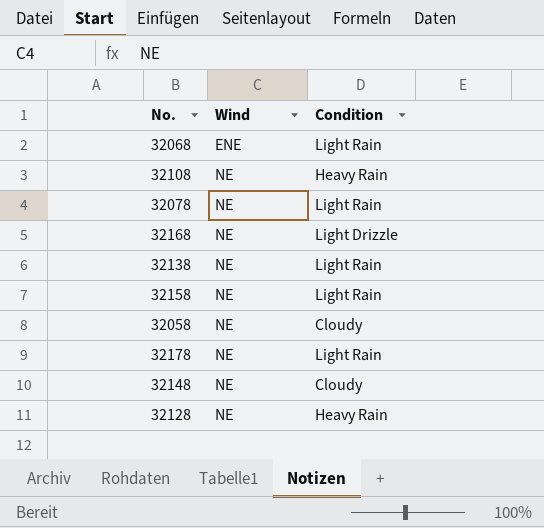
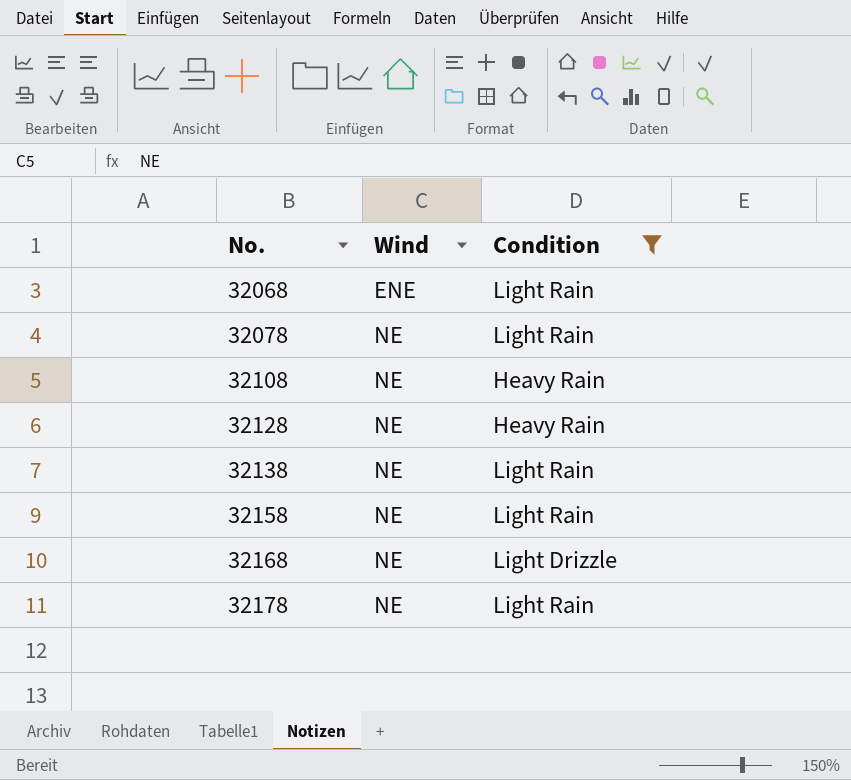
filter: none -> Condition != Cloudy
row order: Wind ascending -> No. ascending

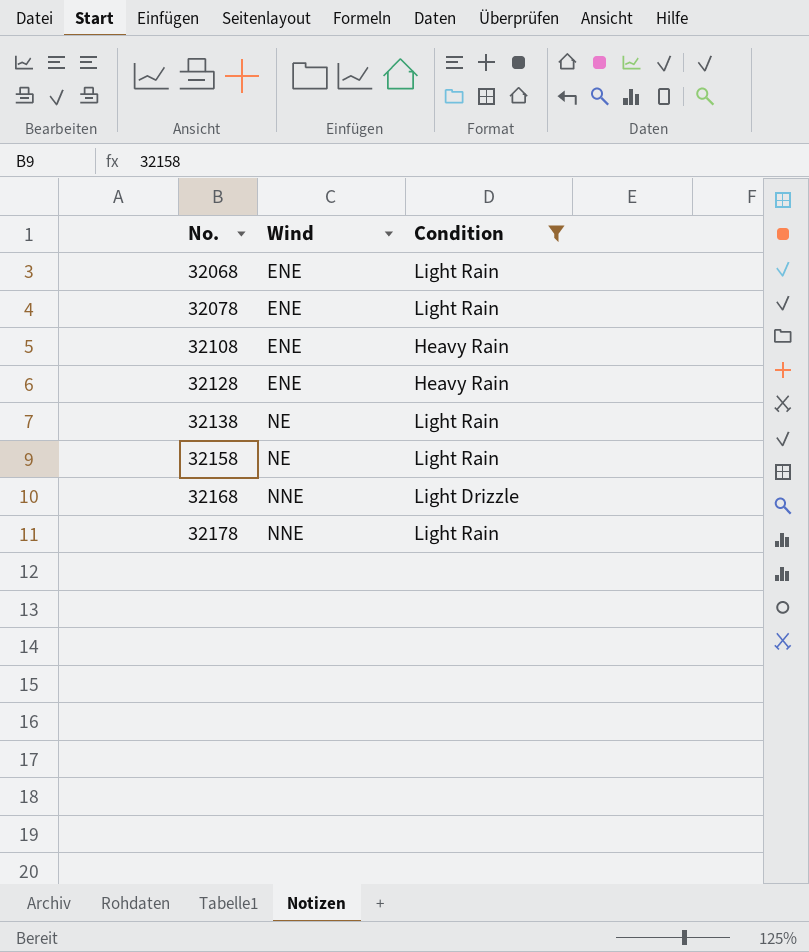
32078 | Wind: NE -> ENE
32108 | Wind: NE -> ENE
32128 | Wind: NE -> ENE
32168 | Wind: NE -> NNE
32178 | Wind: NE -> NNE

